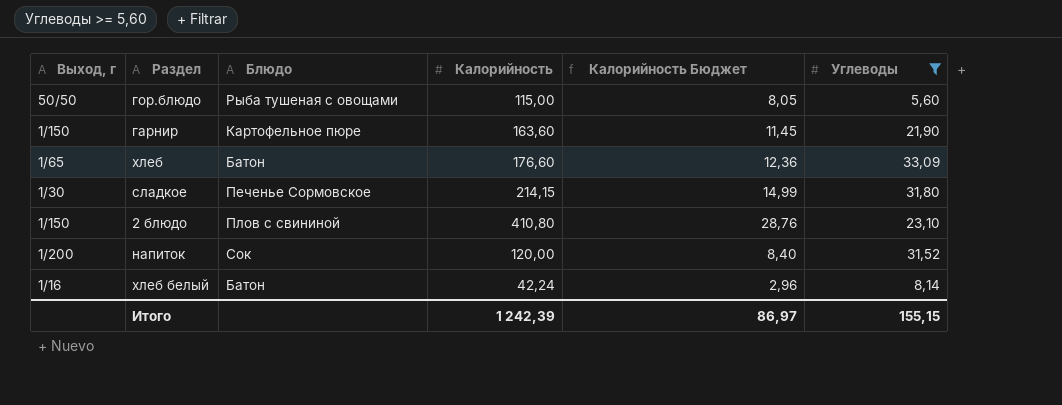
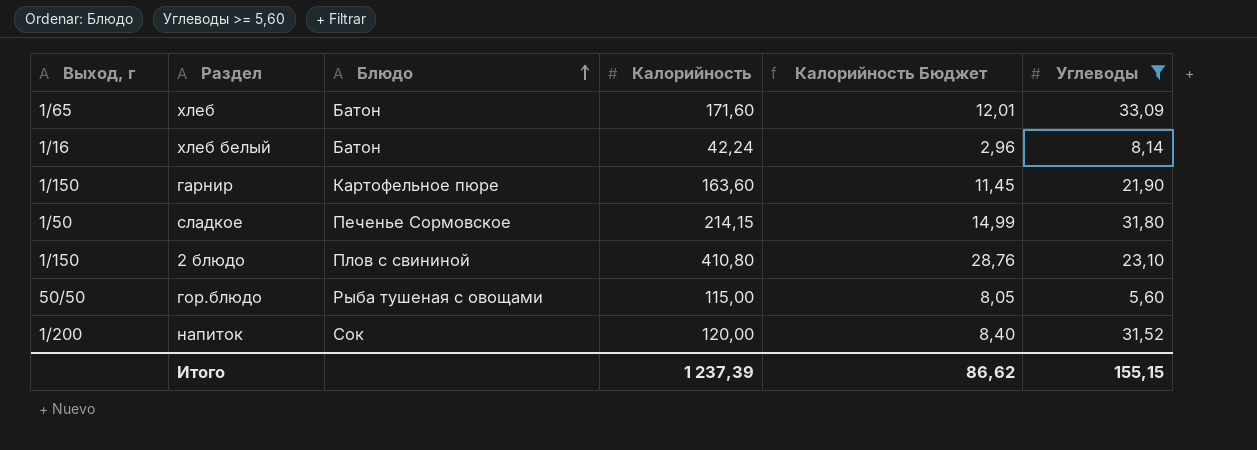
row order: none -> Блюдо ascending
хлеб | Калорийность: 176,60 -> 171,60
хлеб | Калорийность Бюджет: 12,36 -> 12,01
сладкое | Выход, г: 1/30 -> 1/50
Итого | Калорийность: 1 242,39 -> 1 237,39
Итого | Калорийность Бюджет: 86,97 -> 86,62

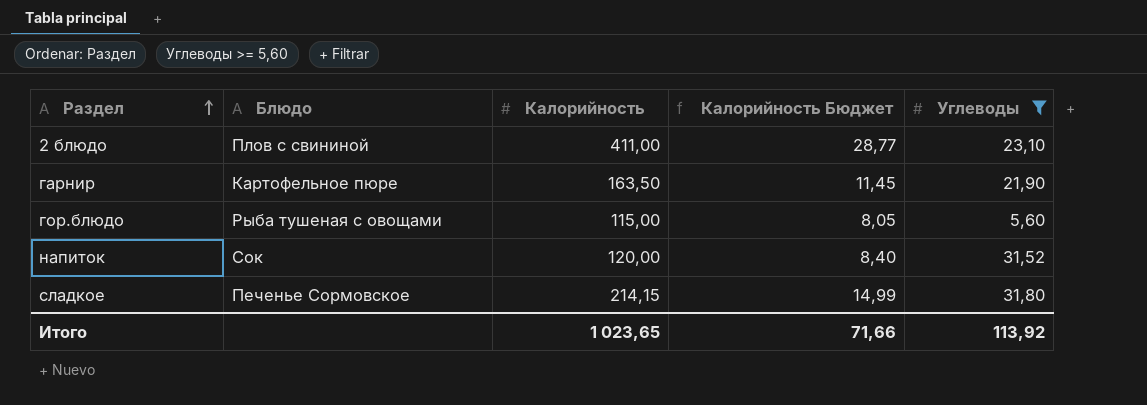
row order: Блюдо ascending -> Раздел ascending
column Выход, г | position: 1 -> none
row хлеб: 1/65 | Батон | 171,60 | 12,01 | 33,09 -> none
row хлеб белый: 1/16 | Батон | 42,24 | 2,96 | 8,14 -> none
2 блюдо | Калорийность: 410,80 -> 411,00
2 блюдо | Калорийность Бюджет: 28,76 -> 28,77
гарнир | Калорийность: 163,60 -> 163,50
Итого | Калорийность: 1 237,39 -> 1 023,65
Итого | Калорийность Бюджет: 86,62 -> 71,66
Итого | Углеводы: 155,15 -> 113,92

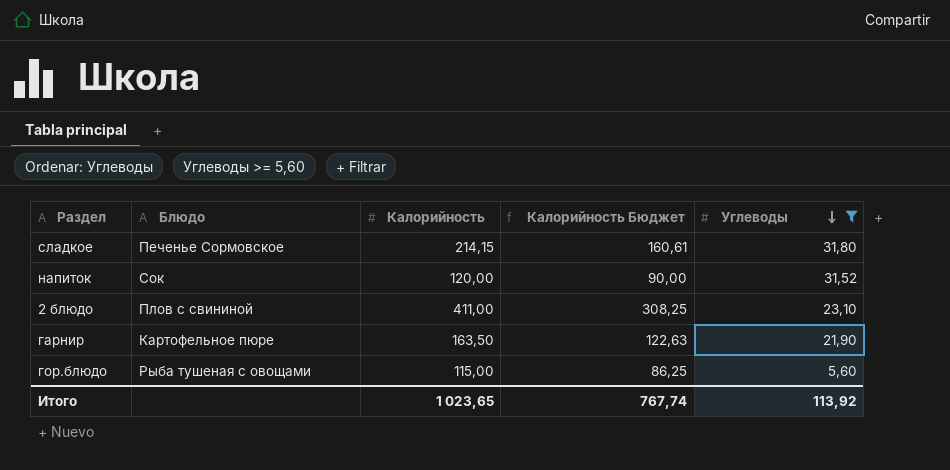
row order: Раздел ascending -> Углеводы descending
column Калорийность Бюджет | formula: [Калорийность] * 0,07 -> [Калорийность] * 0,75
Итого | Калорийность Бюджет: 71,66 -> 767,74

